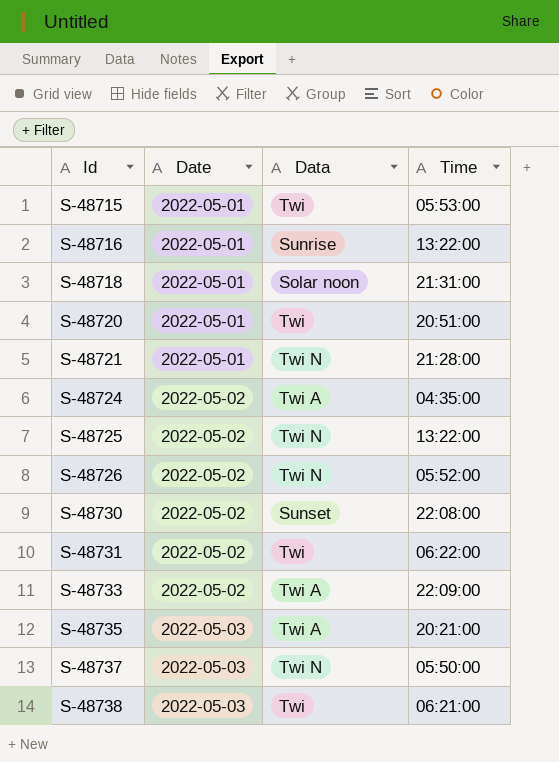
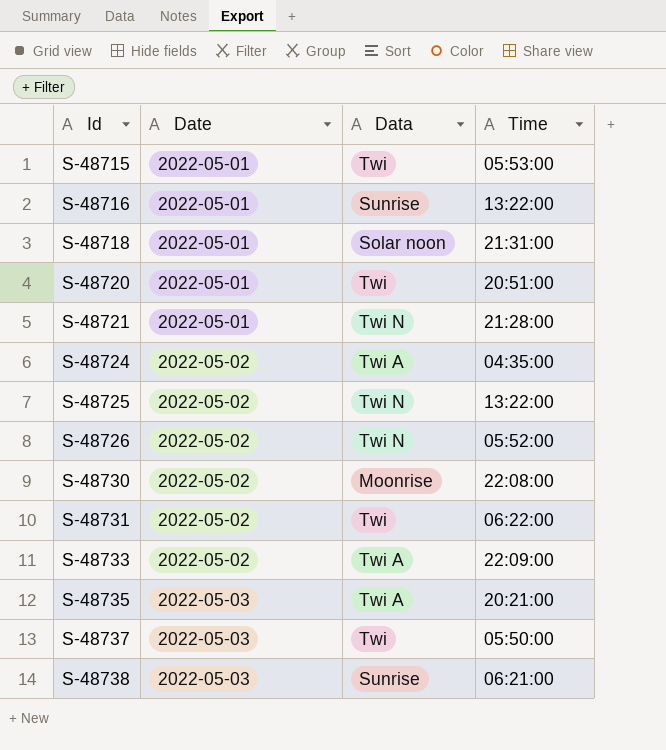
S-48730 | Data: Sunset -> Moonrise
S-48737 | Data: Twi N -> Twi
S-48738 | Data: Twi -> Sunrise

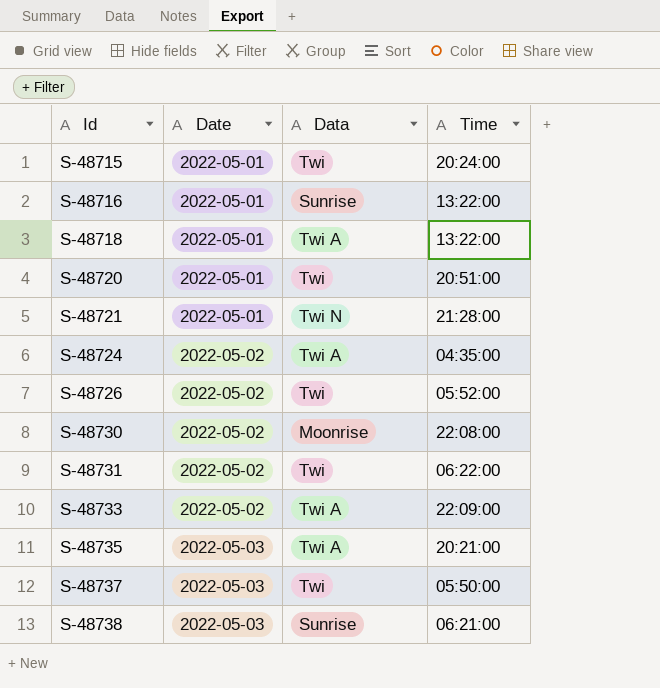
row S-48725: 2022-05-02 | Twi N | 13:22:00 -> none
S-48715 | Time: 05:53:00 -> 20:24:00
S-48718 | Data: Solar noon -> Twi A
S-48718 | Time: 21:31:00 -> 13:22:00
S-48726 | Data: Twi N -> Twi

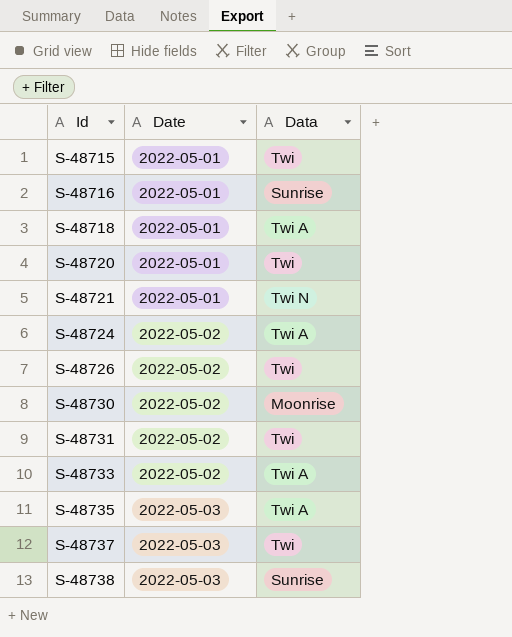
column Time | position: 4 -> none

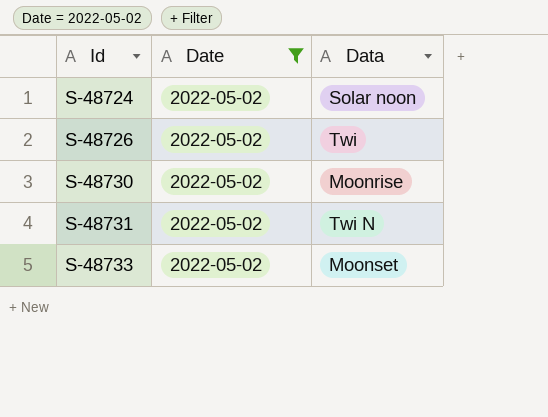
filter: none -> Date = 2022-05-02
S-48724 | Data: Twi A -> Solar noon
S-48731 | Data: Twi -> Twi N
S-48733 | Data: Twi A -> Moonset

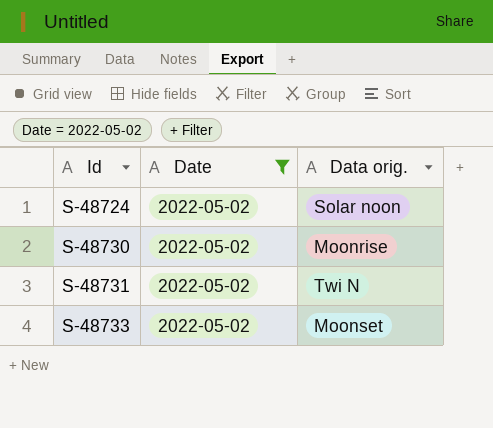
column name: Data -> Data orig.
row S-48726: 2022-05-02 | Twi -> none

